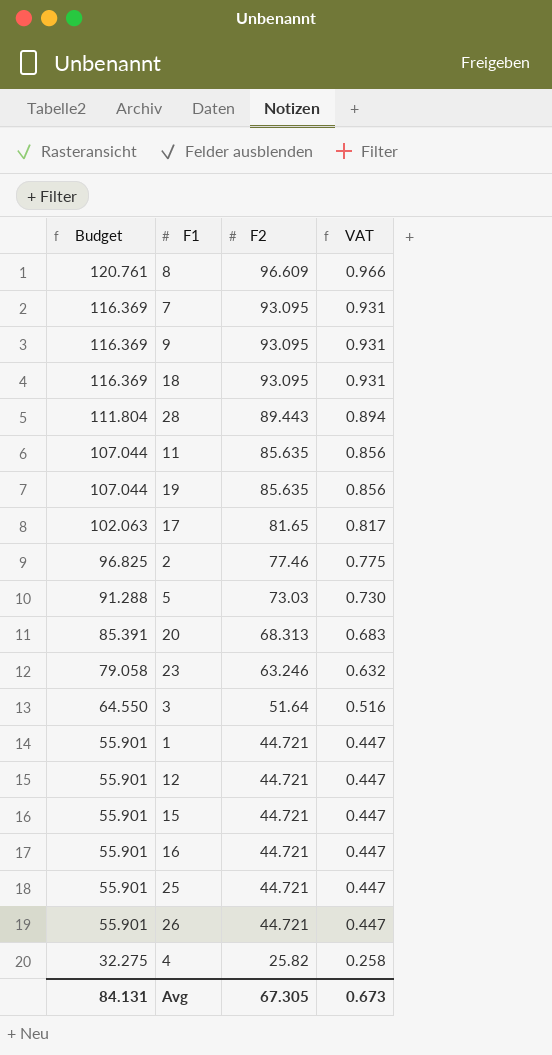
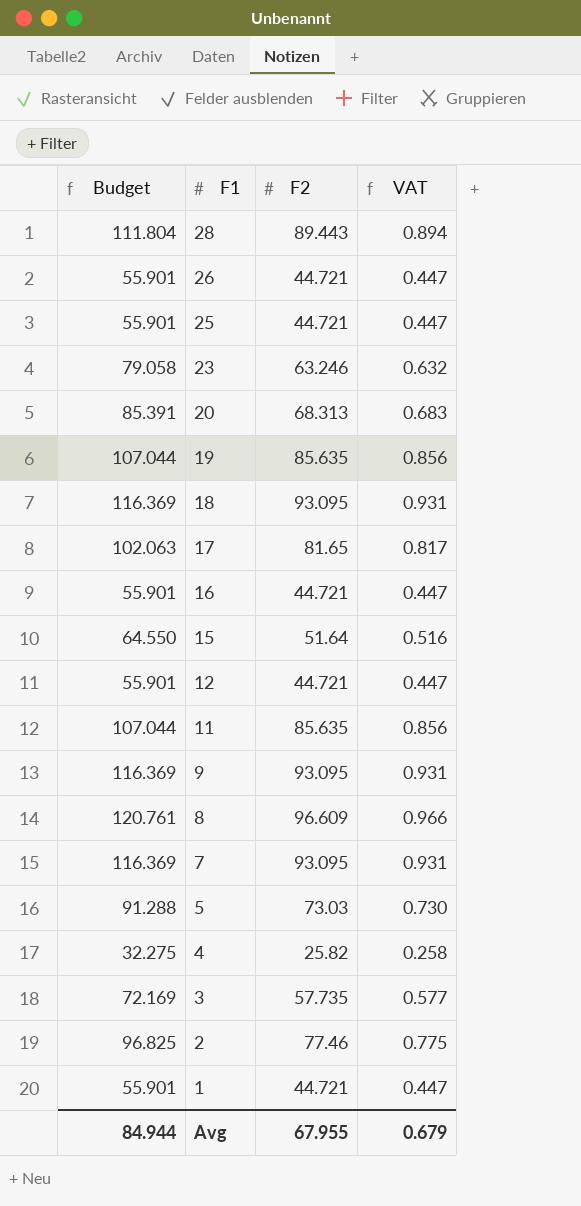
row order: Budget descending -> F1 descending
15 | Budget: 55.901 -> 64.550
15 | F2: 44.721 -> 51.64
15 | VAT: 0.447 -> 0.516
3 | Budget: 64.550 -> 72.169
3 | F2: 51.64 -> 57.735
3 | VAT: 0.516 -> 0.577
Avg | Budget: 84.131 -> 84.944
Avg | F2: 67.305 -> 67.955
Avg | VAT: 0.673 -> 0.679

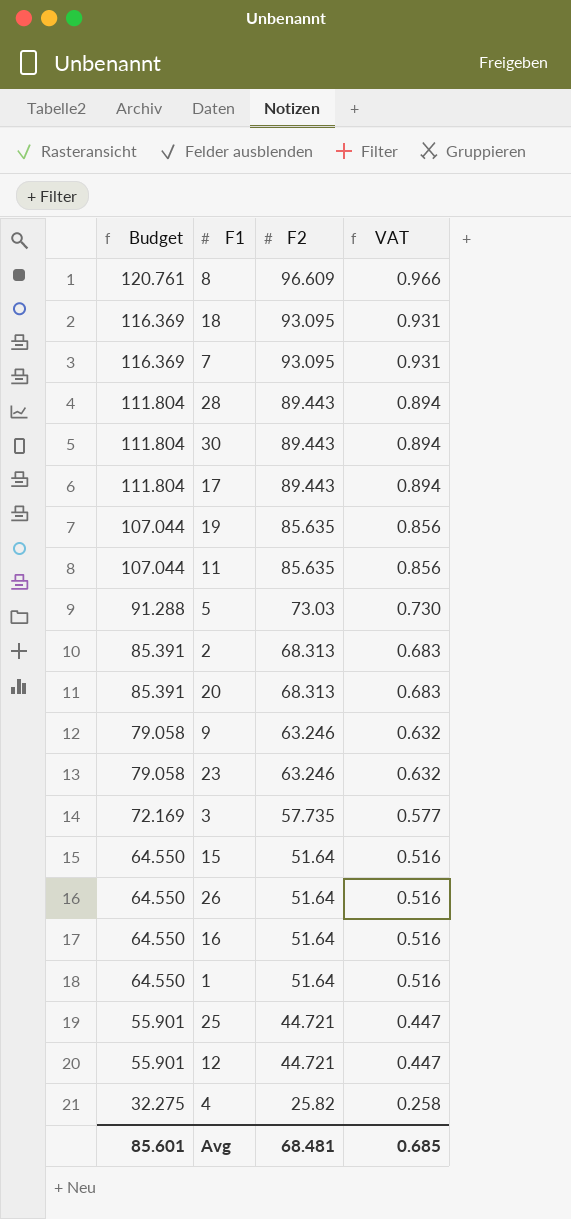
row order: F1 descending -> Budget descending
row 30: none -> 111.804 | 89.443 | 0.894
17 | Budget: 102.063 -> 111.804
17 | F2: 81.65 -> 89.443
17 | VAT: 0.817 -> 0.894
2 | Budget: 96.825 -> 85.391
2 | F2: 77.46 -> 68.313
2 | VAT: 0.775 -> 0.683
9 | Budget: 116.369 -> 79.058
9 | F2: 93.095 -> 63.246
9 | VAT: 0.931 -> 0.632
26 | Budget: 55.901 -> 64.550
26 | F2: 44.721 -> 51.64
26 | VAT: 0.447 -> 0.516
16 | Budget: 55.901 -> 64.550
16 | F2: 44.721 -> 51.64
16 | VAT: 0.447 -> 0.516
1 | Budget: 55.901 -> 64.550
1 | F2: 44.721 -> 51.64
1 | VAT: 0.447 -> 0.516
Avg | Budget: 84.944 -> 85.601
Avg | F2: 67.955 -> 68.481
Avg | VAT: 0.679 -> 0.685

